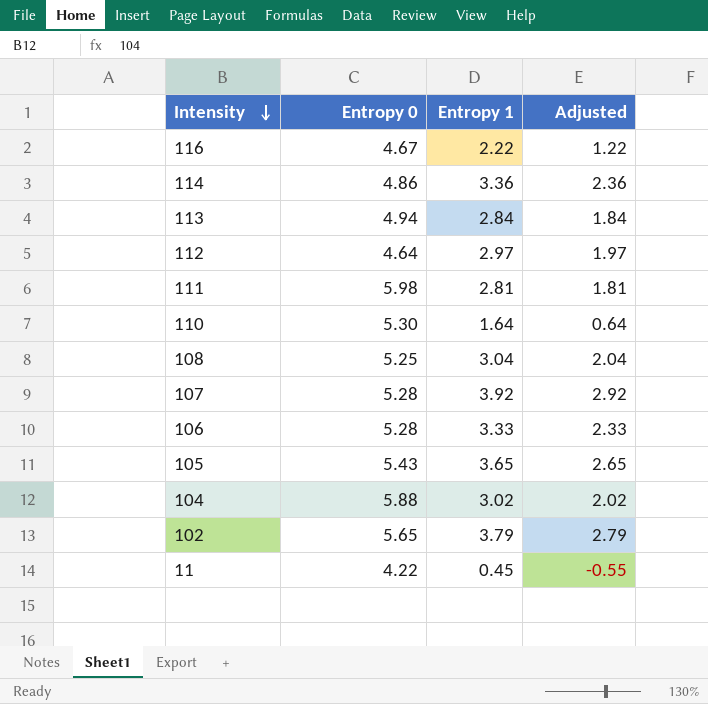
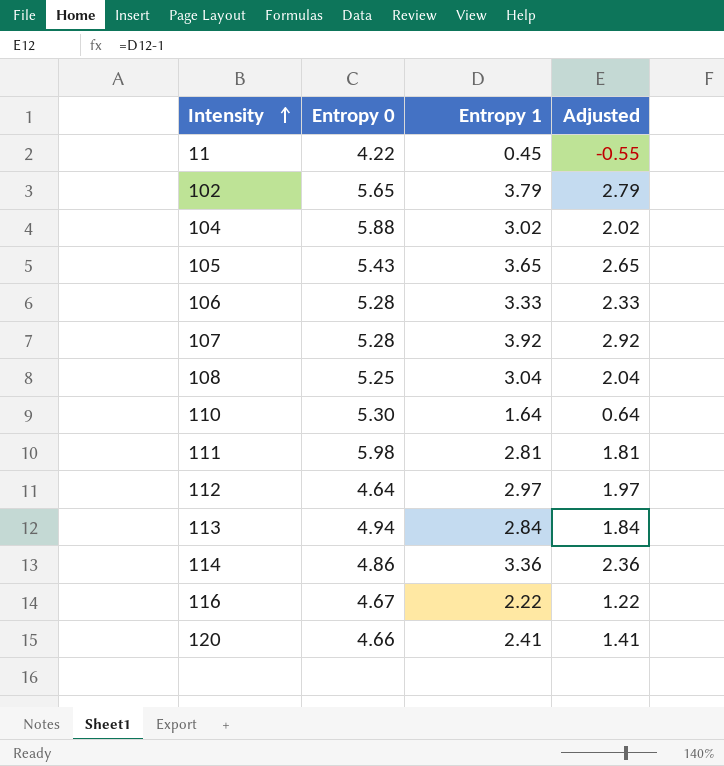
row order: Intensity descending -> Intensity ascending
row 120: none -> 4.66 | 2.41 | 1.41

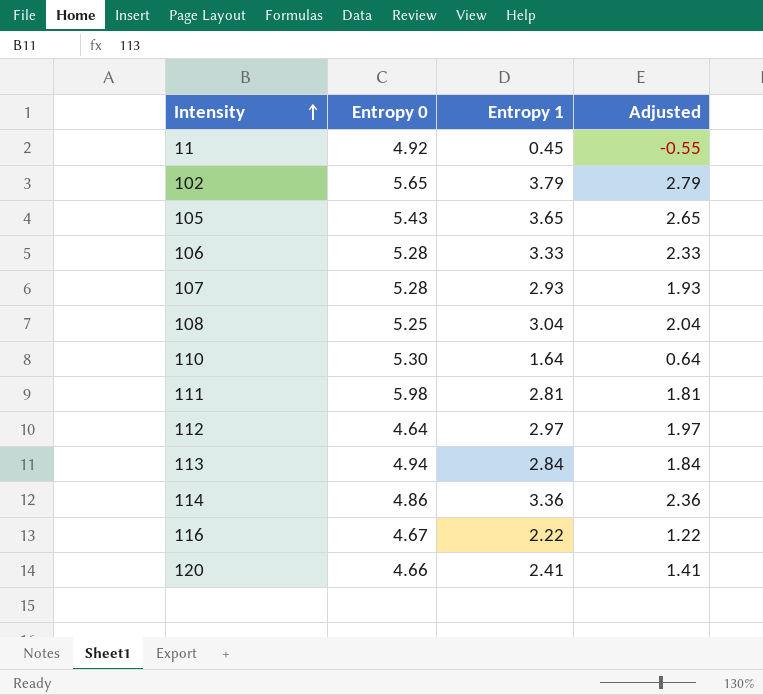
row 104: 5.88 | 3.02 | 2.02 -> none
11 | Entropy 0: 4.22 -> 4.92
107 | Entropy 1: 3.92 -> 2.93
107 | Adjusted: 2.92 -> 1.93

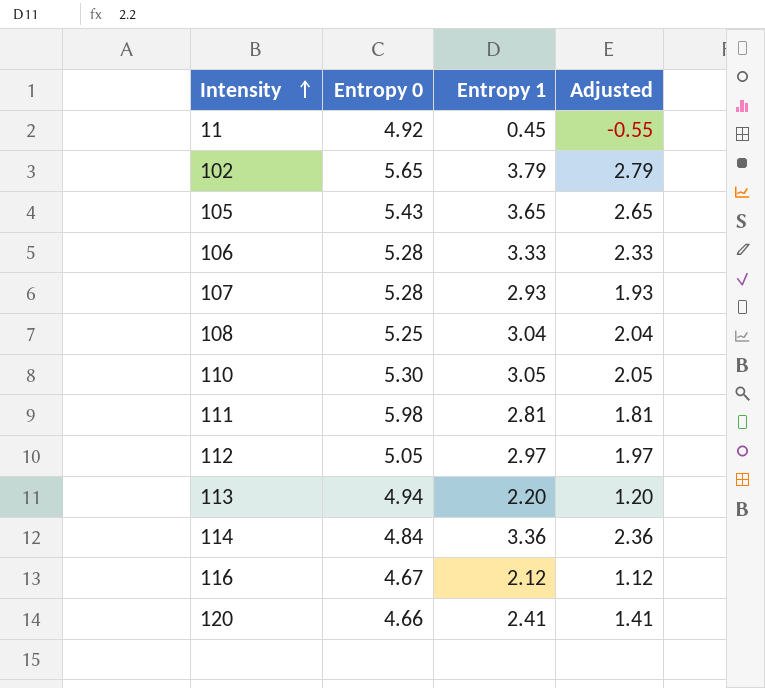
110 | Entropy 1: 1.64 -> 3.05
110 | Adjusted: 0.64 -> 2.05
112 | Entropy 0: 4.64 -> 5.05
113 | Entropy 1: 2.84 -> 2.20
113 | Adjusted: 1.84 -> 1.20
114 | Entropy 0: 4.86 -> 4.84
116 | Entropy 1: 2.22 -> 2.12
116 | Adjusted: 1.22 -> 1.12

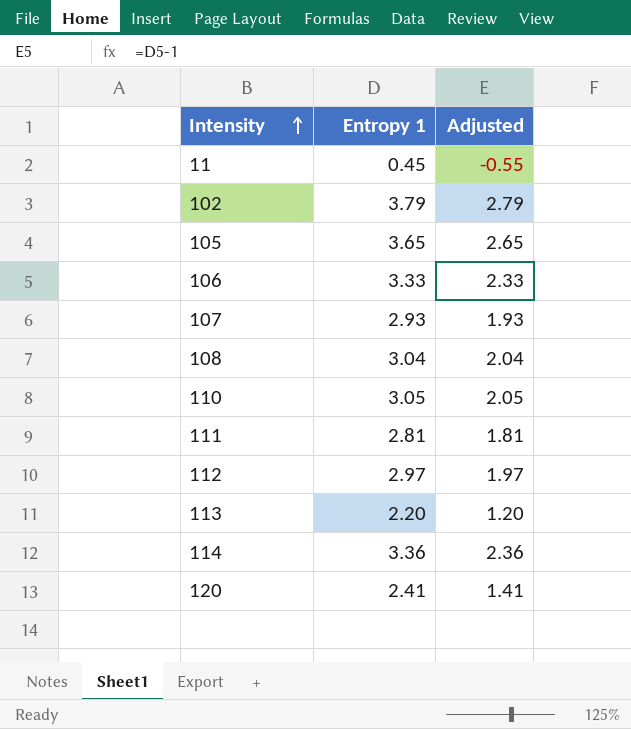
column Entropy 0 | position: 2 -> none
row 116: 4.67 | 2.12 | 1.12 -> none

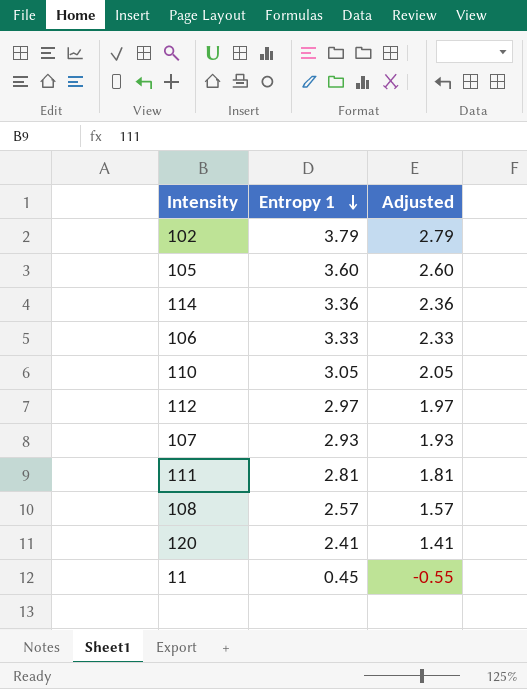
row order: Intensity ascending -> Entropy 1 descending
row 113: 2.20 | 1.20 -> none
105 | Entropy 1: 3.65 -> 3.60
105 | Adjusted: 2.65 -> 2.60
108 | Entropy 1: 3.04 -> 2.57
108 | Adjusted: 2.04 -> 1.57

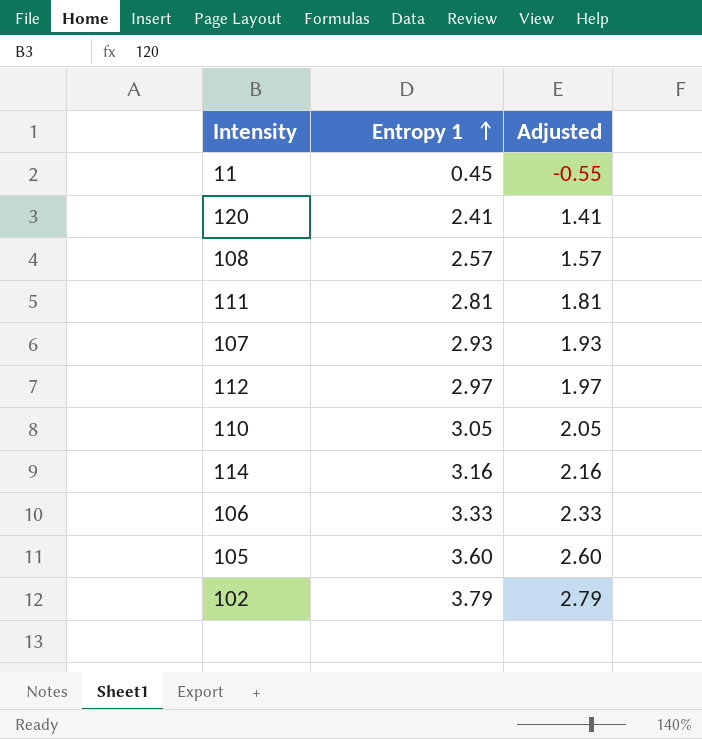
row order: Entropy 1 descending -> Entropy 1 ascending
114 | Entropy 1: 3.36 -> 3.16
114 | Adjusted: 2.36 -> 2.16

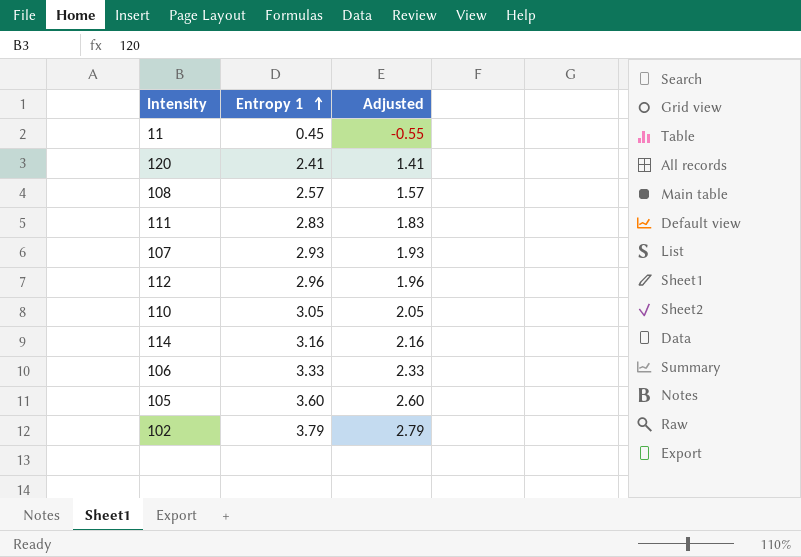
111 | Entropy 1: 2.81 -> 2.83
111 | Adjusted: 1.81 -> 1.83
112 | Entropy 1: 2.97 -> 2.96
112 | Adjusted: 1.97 -> 1.96

